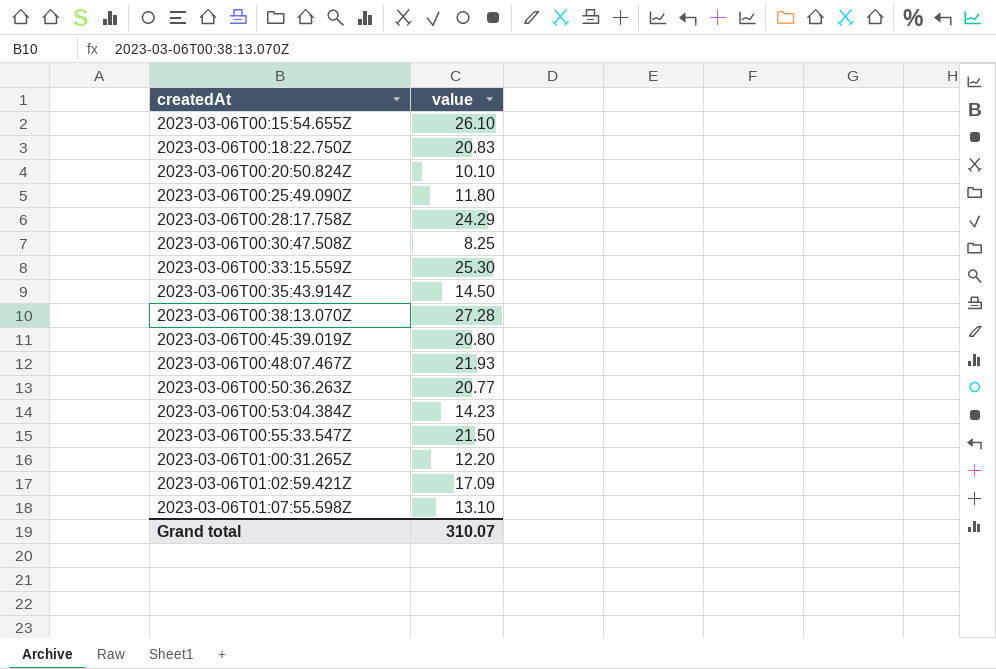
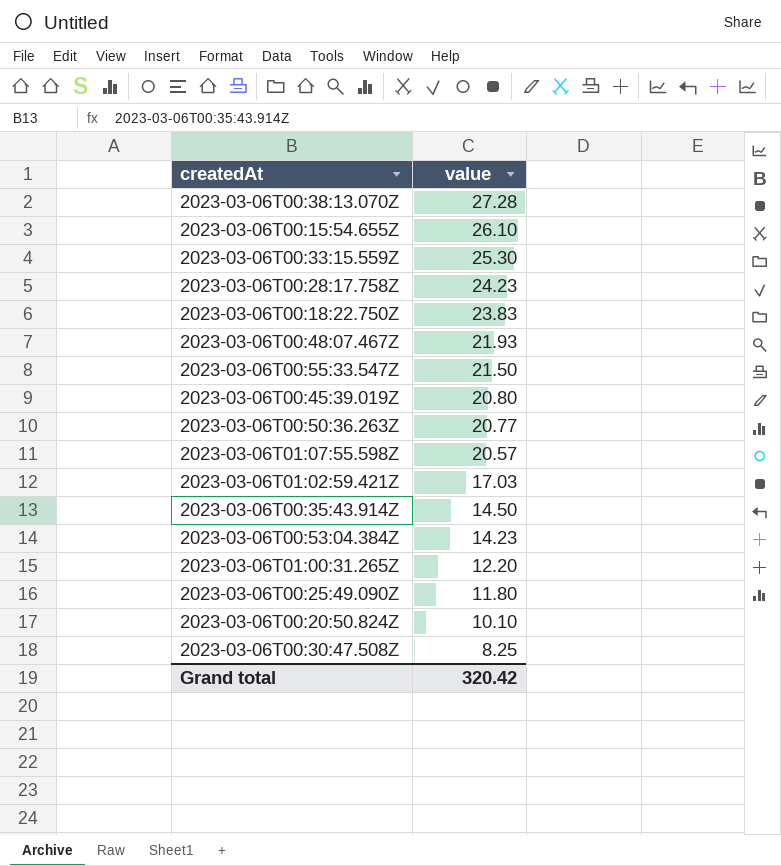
row order: createdAt ascending -> value descending
2023-03-06T00:28:17.758Z | value: 24.29 -> 24.23
2023-03-06T00:18:22.750Z | value: 20.83 -> 23.83
2023-03-06T01:07:55.598Z | value: 13.10 -> 20.57
2023-03-06T01:02:59.421Z | value: 17.09 -> 17.03
Grand total | value: 310.07 -> 320.42

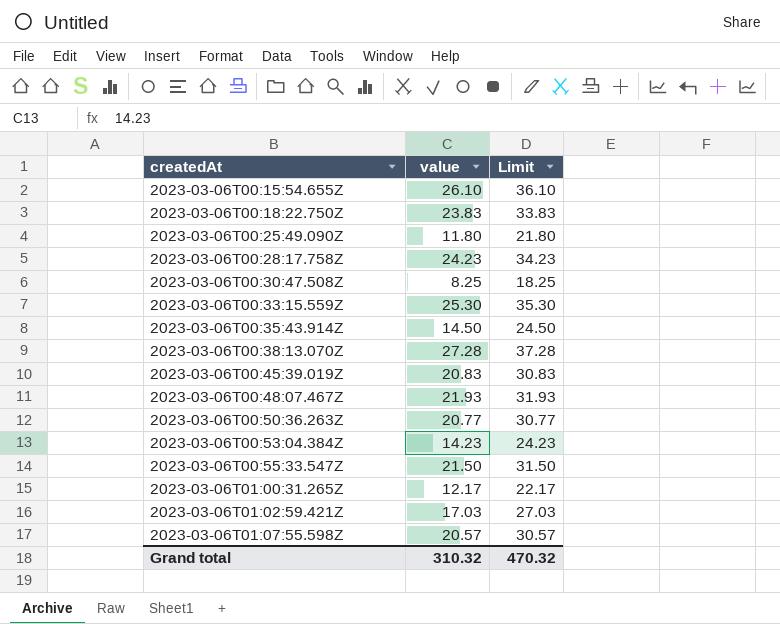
row order: value descending -> createdAt ascending
column Limit | formula: none -> [value] + 10
row 2023-03-06T00:20:50.824Z: 10.10 -> none
2023-03-06T00:45:39.019Z | value: 20.80 -> 20.83
2023-03-06T01:00:31.265Z | value: 12.20 -> 12.17
Grand total | value: 320.42 -> 310.32

